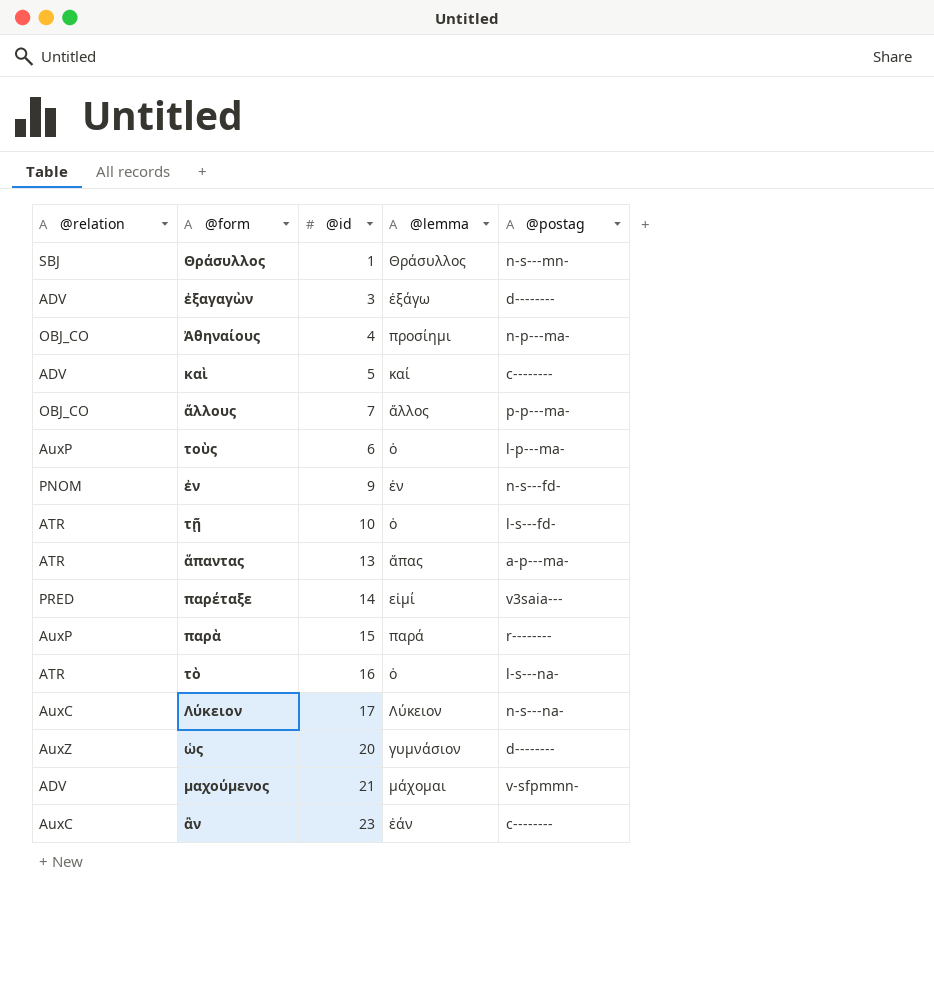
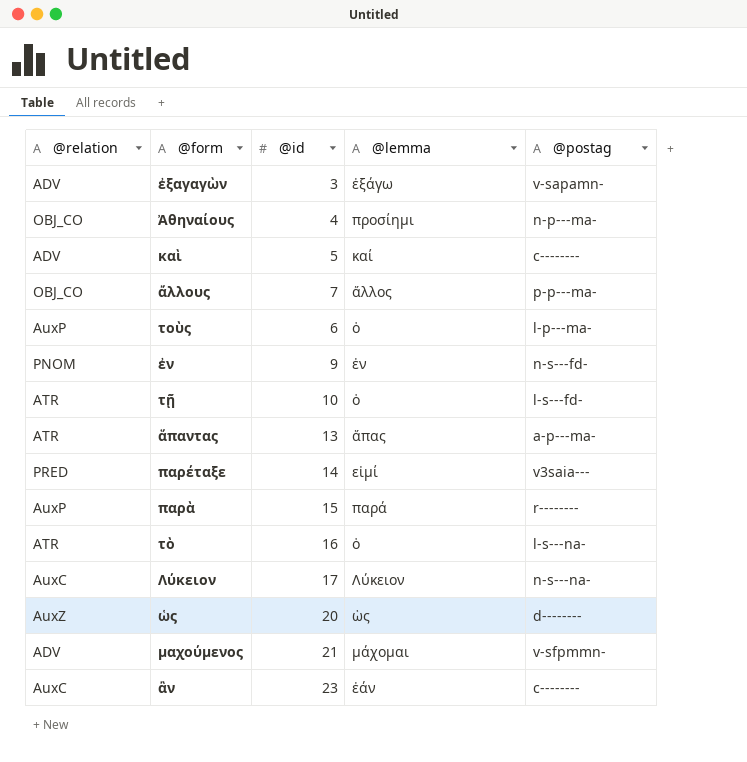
row Θράσυλλος: SBJ | 1 | Θράσυλλος | n-s---mn- -> none
ἐξαγαγὼν | @postag: d-------- -> v-sapamn-
ὡς | @lemma: γυμνάσιον -> ὡς

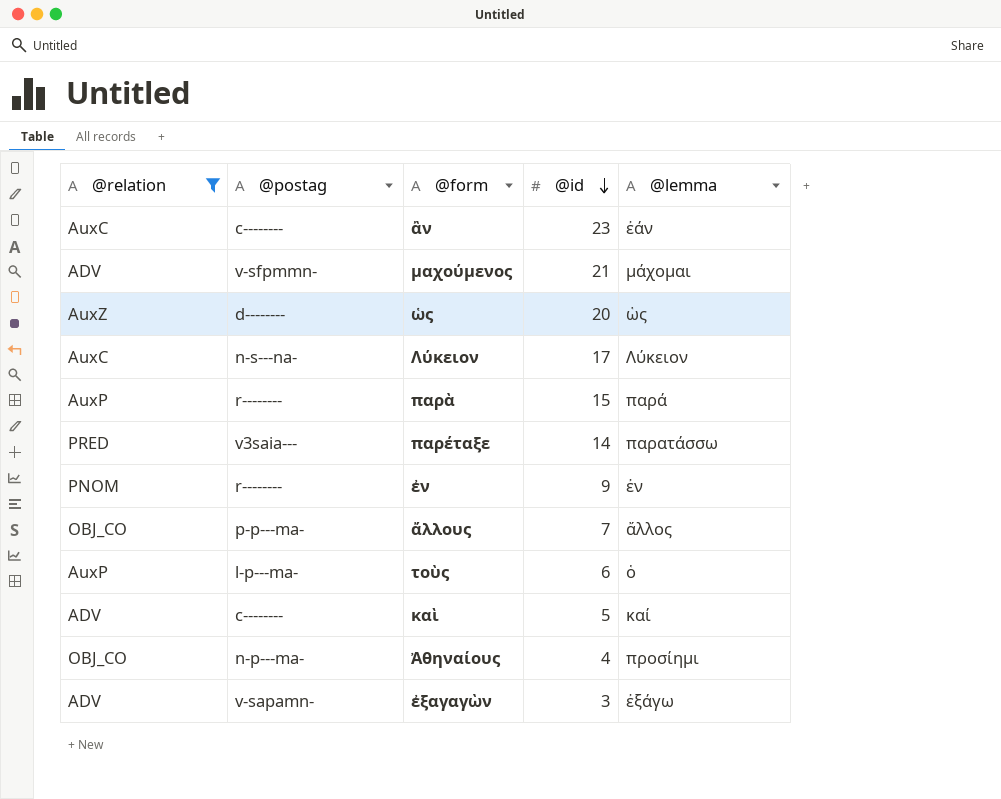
filter: none -> @relation != ATR
row order: none -> @id descending
column @postag | position: 5 -> 2
παρέταξε | @lemma: εἰμί -> παρατάσσω
ἐν | @postag: n-s---fd- -> r--------

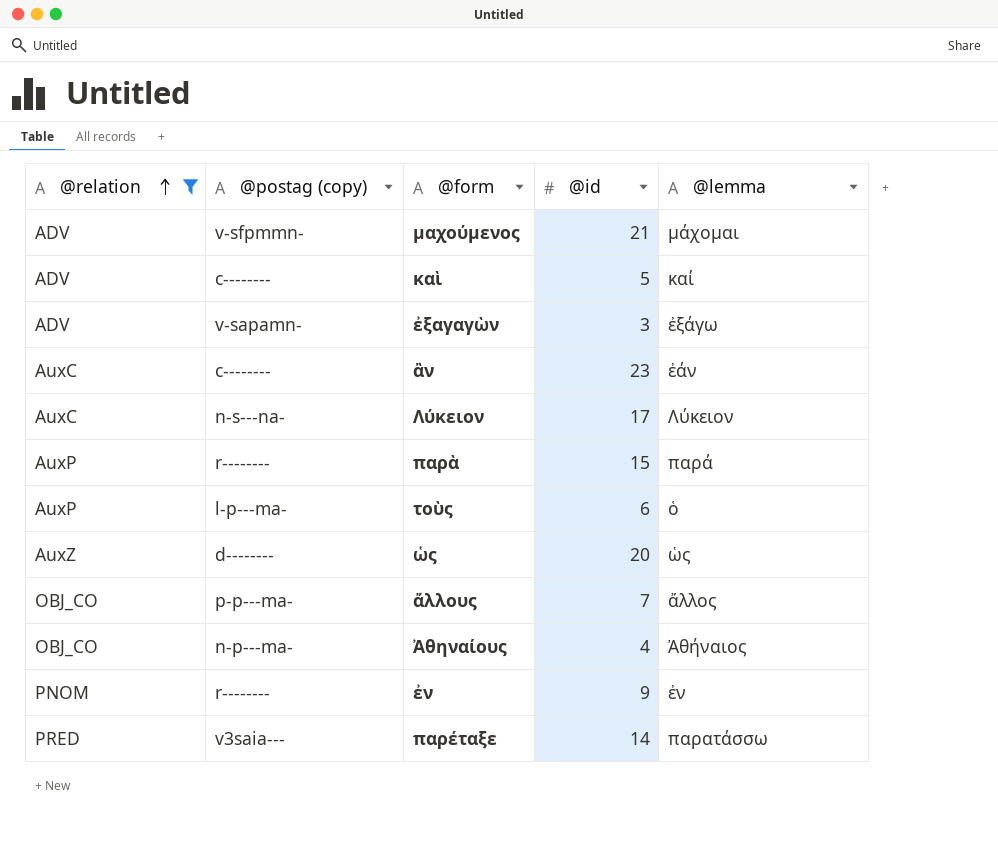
row order: @id descending -> @relation ascending
column name: @postag -> @postag (copy)
Ἀθηναίους | @lemma: προσίημι -> Ἀθήναιος

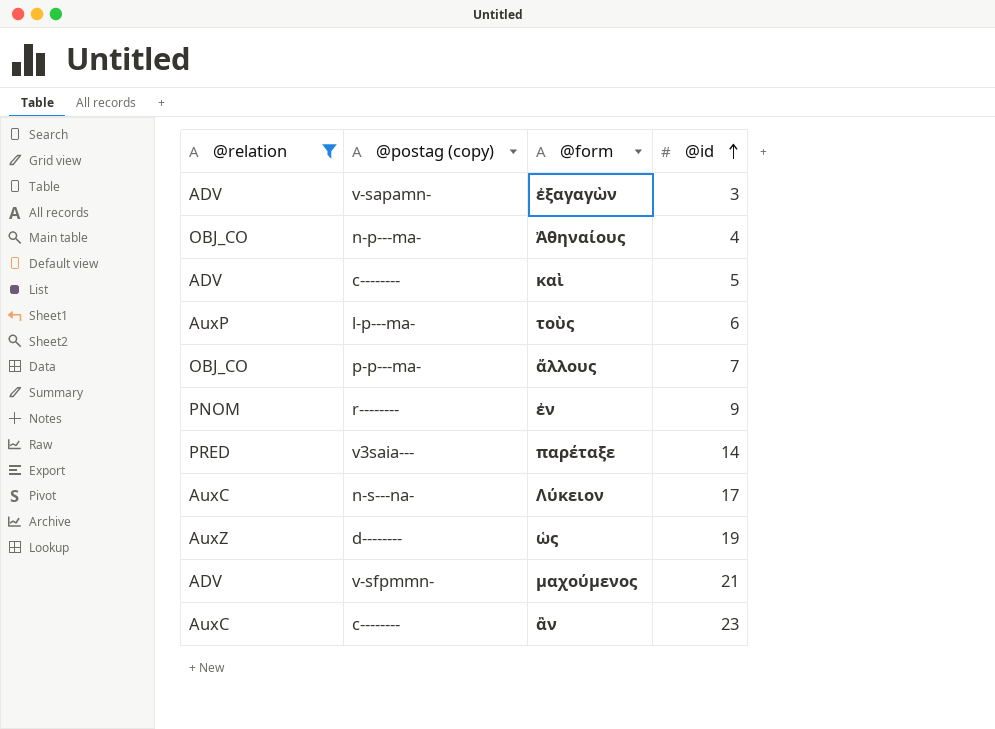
row order: @relation ascending -> @id ascending
column @lemma | position: 5 -> none
row παρὰ: AuxP | r-------- | 15 | παρά -> none
ὡς | @id: 20 -> 19

